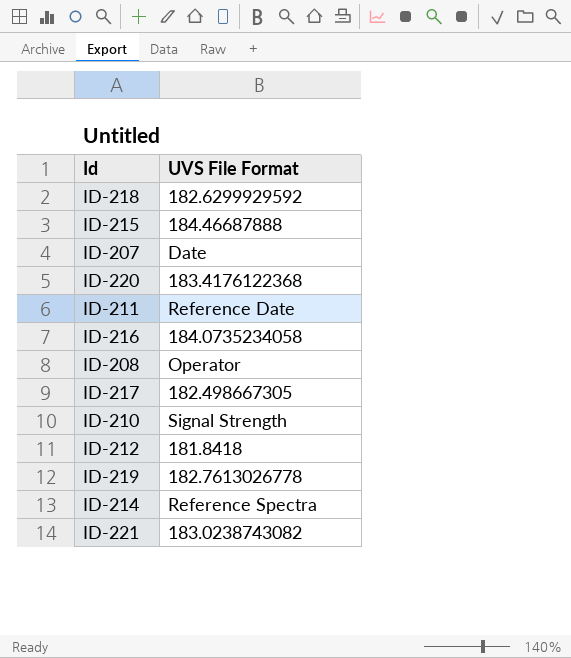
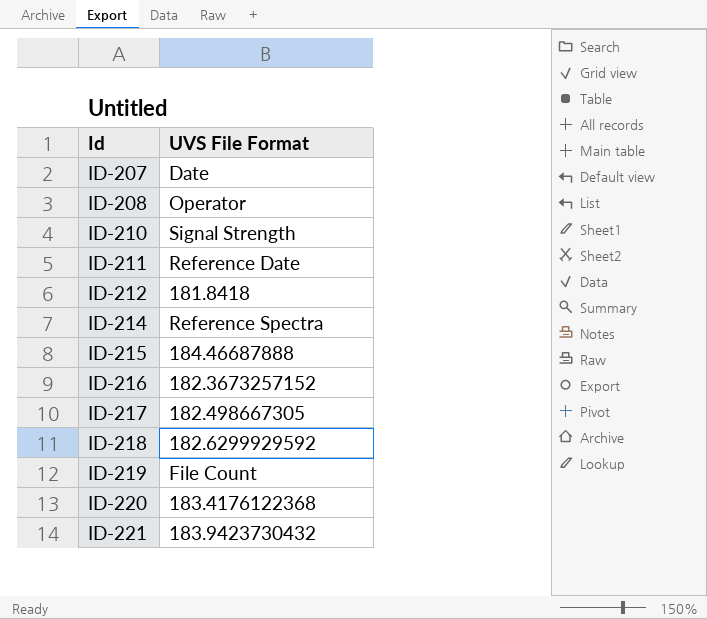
row order: none -> Id ascending
ID-216 | UVS File Format: 184.0735234058 -> 182.3673257152
ID-219 | UVS File Format: 182.7613026778 -> File Count
ID-221 | UVS File Format: 183.0238743082 -> 183.9423730432

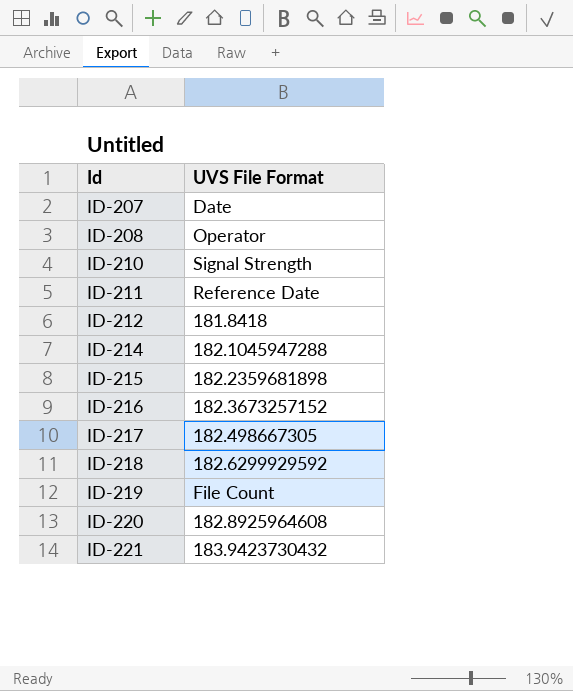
ID-214 | UVS File Format: Reference Spectra -> 182.1045947288
ID-215 | UVS File Format: 184.46687888 -> 182.2359681898
ID-220 | UVS File Format: 183.4176122368 -> 182.8925964608

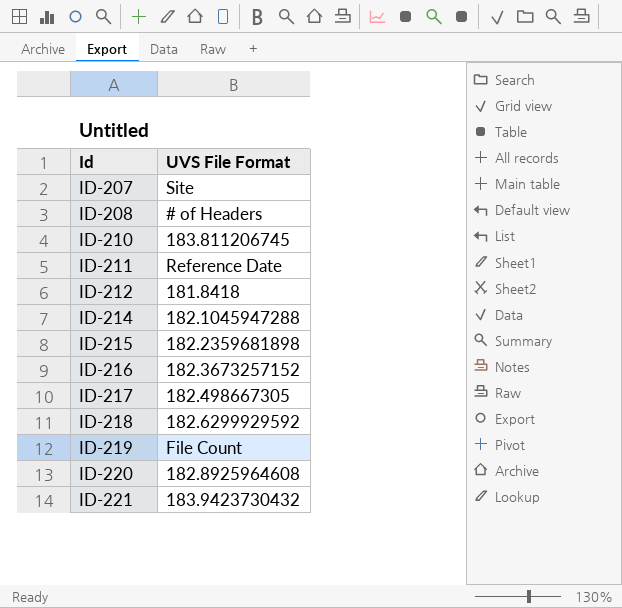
ID-207 | UVS File Format: Date -> Site
ID-208 | UVS File Format: Operator -> # of Headers
ID-210 | UVS File Format: Signal Strength -> 183.811206745

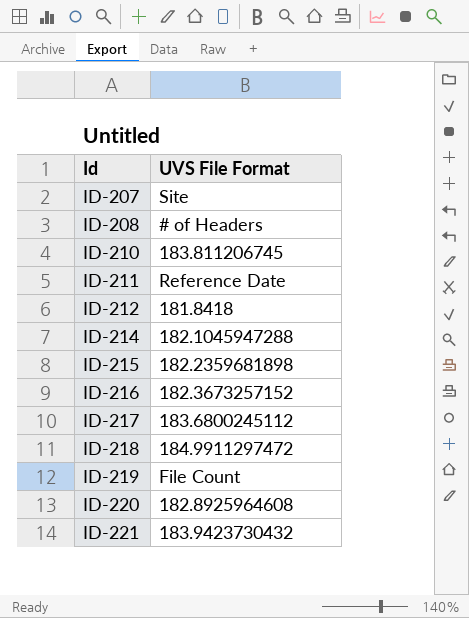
ID-217 | UVS File Format: 182.498667305 -> 183.6800245112
ID-218 | UVS File Format: 182.6299929592 -> 184.9911297472

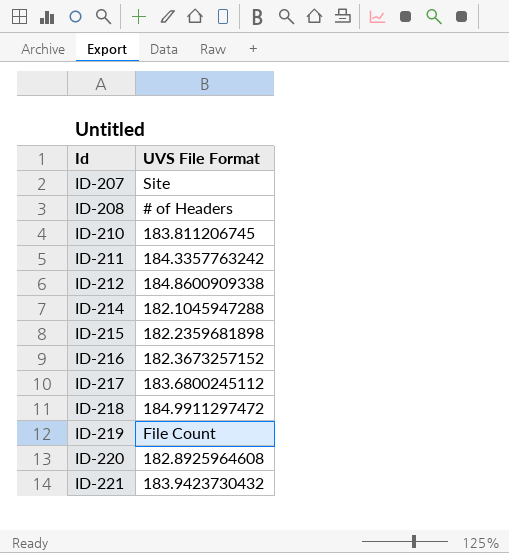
ID-211 | UVS File Format: Reference Date -> 184.3357763242
ID-212 | UVS File Format: 181.8418 -> 184.8600909338

